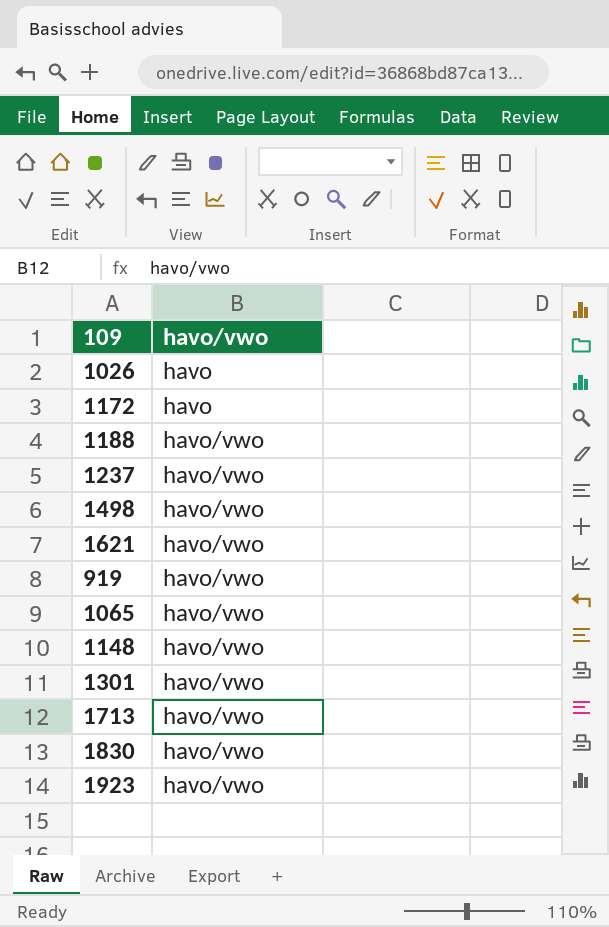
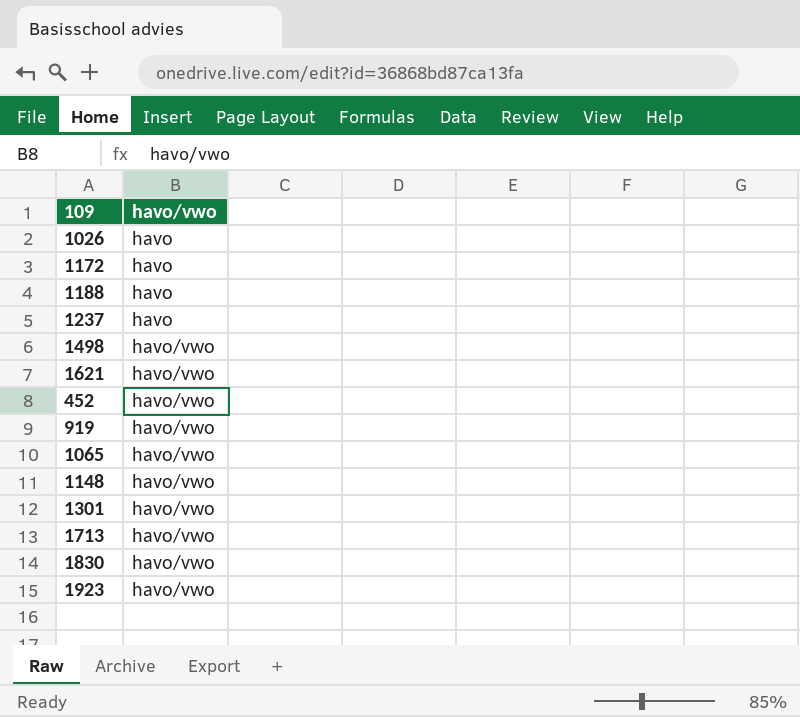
1188 | havo/vwo: havo/vwo -> havo
1237 | havo/vwo: havo/vwo -> havo
row 452: none -> havo/vwo

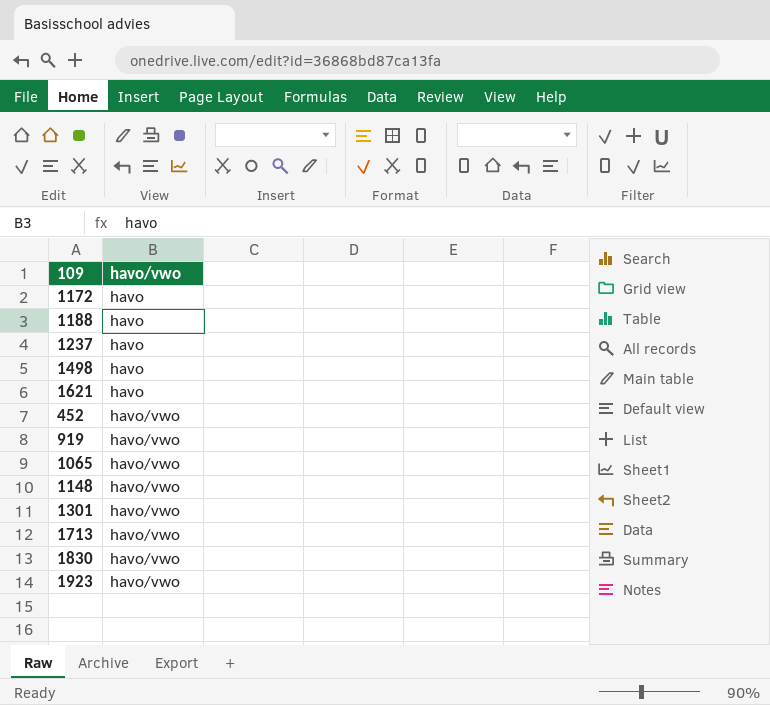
row 1026: havo -> none
1498 | havo/vwo: havo/vwo -> havo
1621 | havo/vwo: havo/vwo -> havo

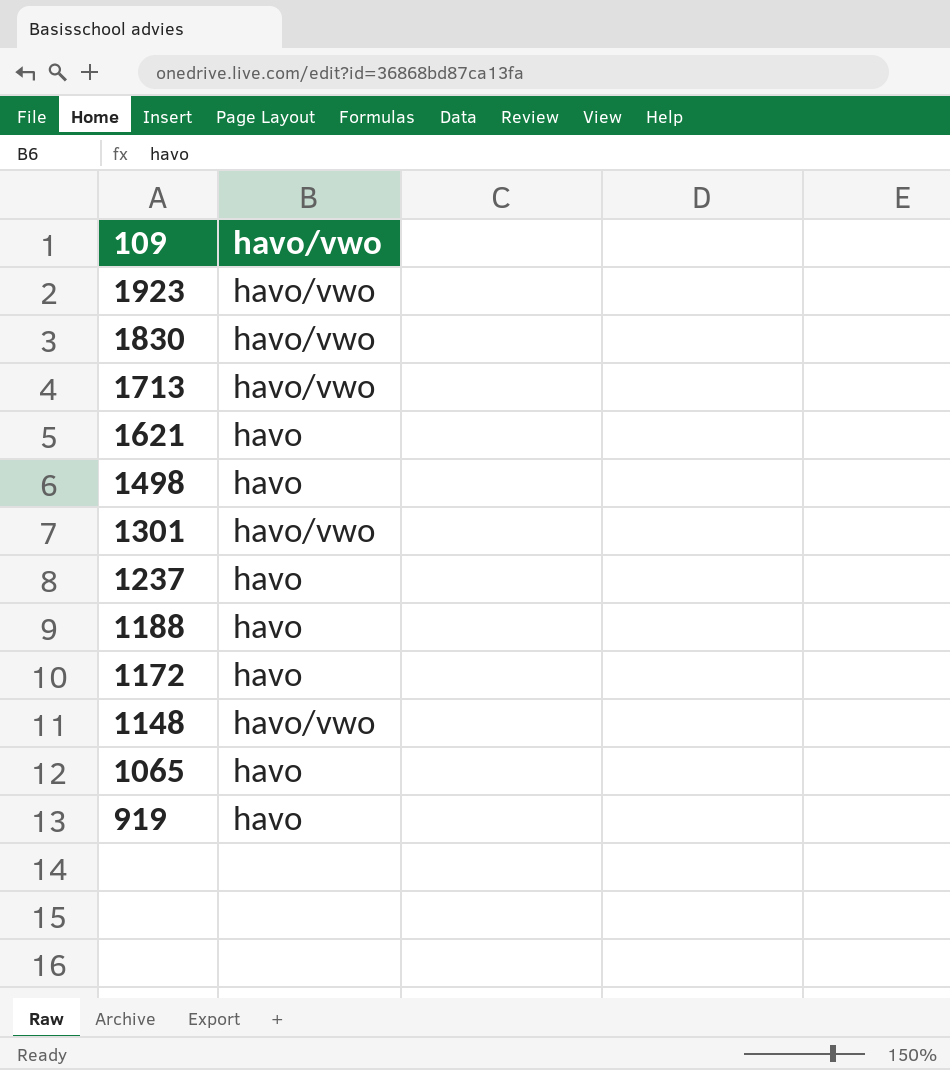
row order: havo/vwo ascending -> 109 descending
row 452: havo/vwo -> none
1065 | havo/vwo: havo/vwo -> havo
919 | havo/vwo: havo/vwo -> havo

